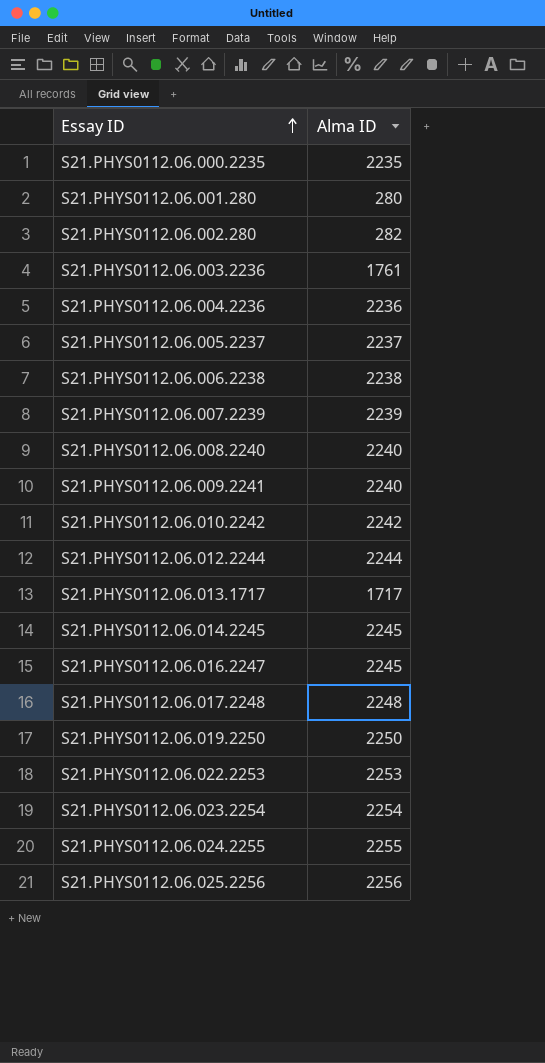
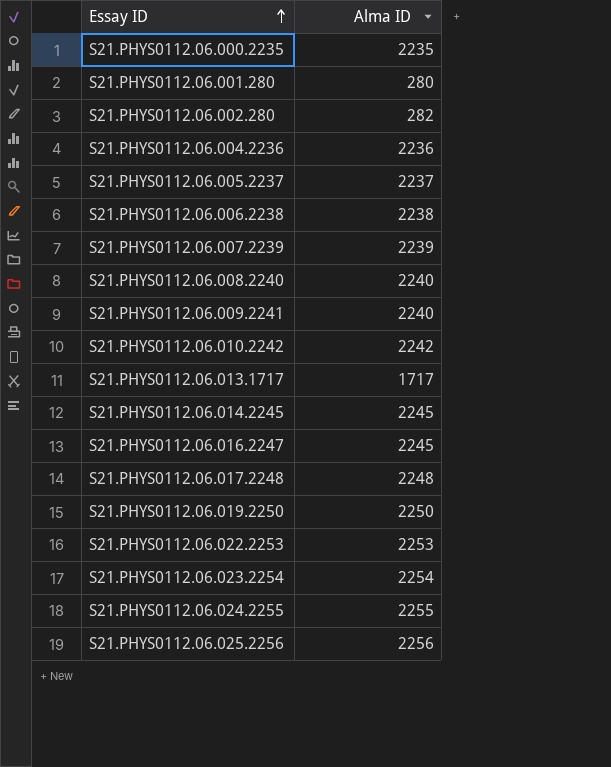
row S21.PHYS0112.06.003.2236: 1761 -> none
row S21.PHYS0112.06.012.2244: 2244 -> none

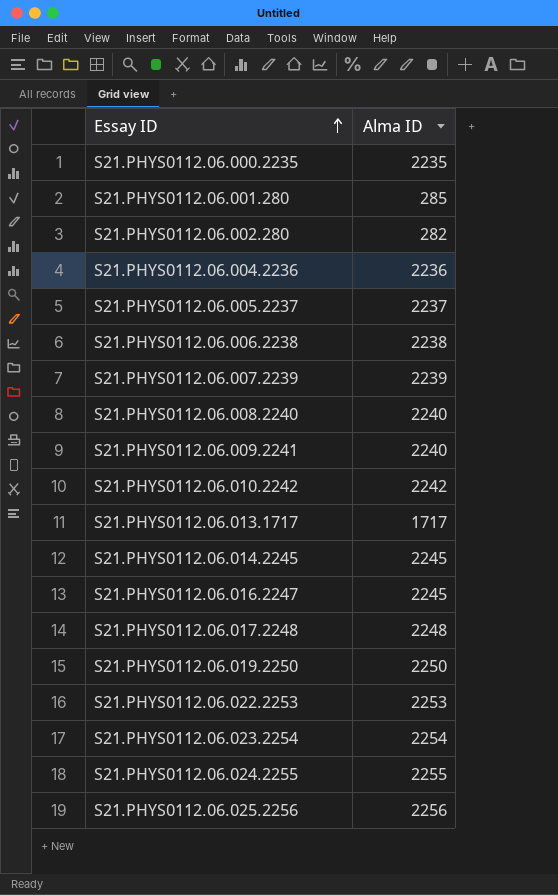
S21.PHYS0112.06.001.280 | Alma ID: 280 -> 285

